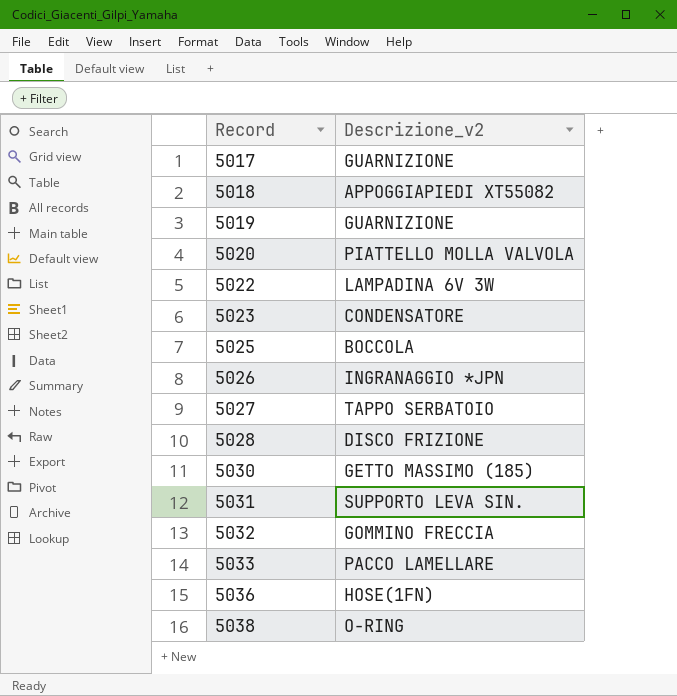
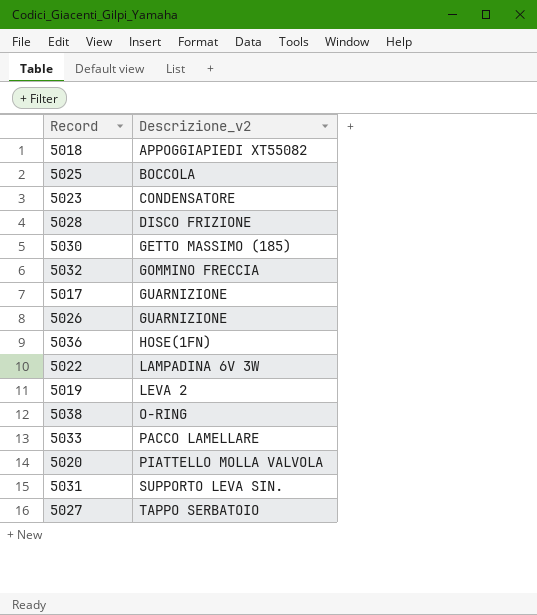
row order: Record ascending -> Descrizione_v2 ascending
5026 | Descrizione_v2: INGRANAGGIO *JPN -> GUARNIZIONE
5019 | Descrizione_v2: GUARNIZIONE -> LEVA 2

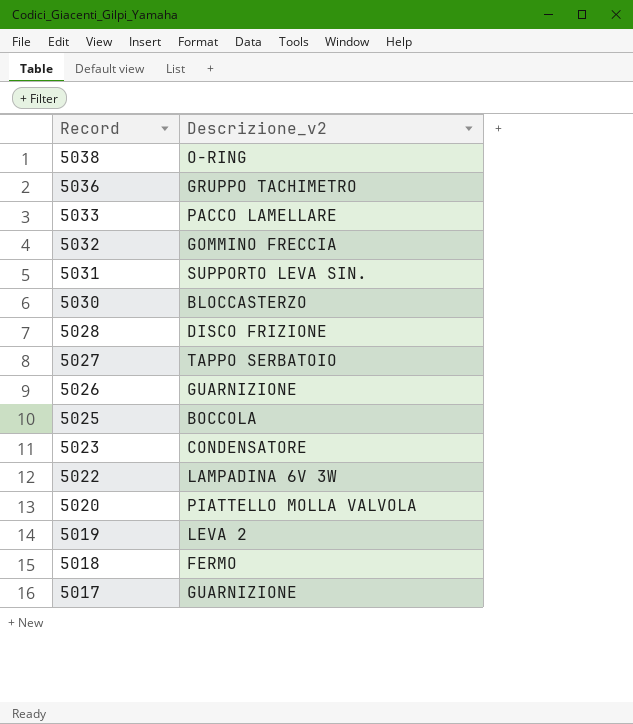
row order: Descrizione_v2 ascending -> Record descending
5036 | Descrizione_v2: HOSE(1FN) -> GRUPPO TACHIMETRO
5030 | Descrizione_v2: GETTO MASSIMO (185) -> BLOCCASTERZO
5018 | Descrizione_v2: APPOGGIAPIEDI XT55082 -> FERMO

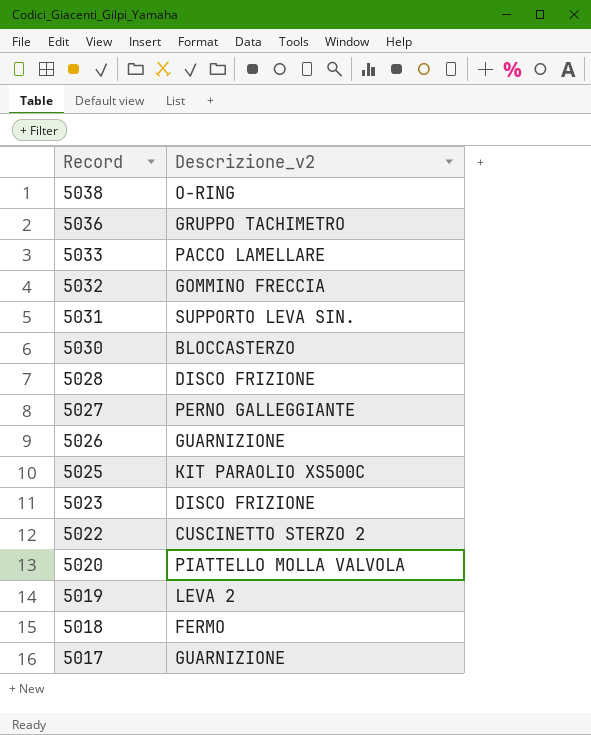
5027 | Descrizione_v2: TAPPO SERBATOIO -> PERNO GALLEGGIANTE
5025 | Descrizione_v2: BOCCOLA -> KIT PARAOLIO XS500C
5023 | Descrizione_v2: CONDENSATORE -> DISCO FRIZIONE
5022 | Descrizione_v2: LAMPADINA 6V 3W -> CUSCINETTO STERZO 2

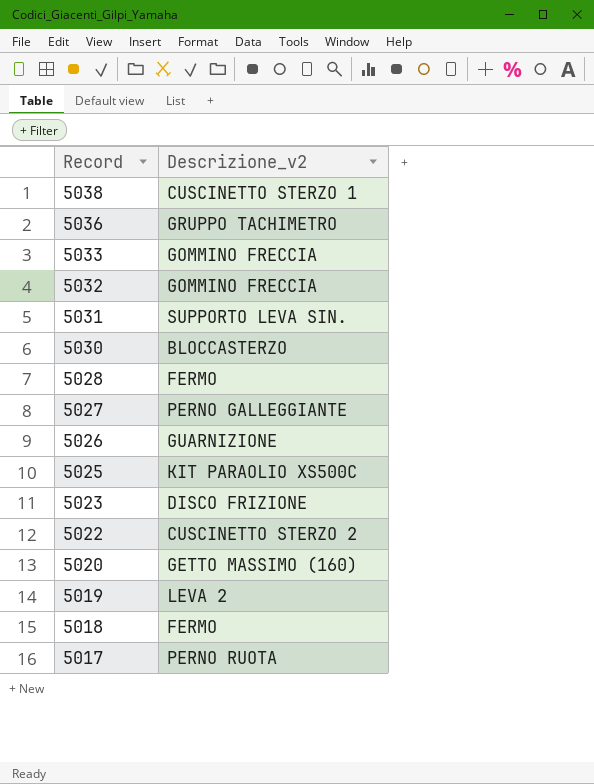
5038 | Descrizione_v2: O-RING -> CUSCINETTO STERZO 1
5033 | Descrizione_v2: PACCO LAMELLARE -> GOMMINO FRECCIA
5028 | Descrizione_v2: DISCO FRIZIONE -> FERMO
5020 | Descrizione_v2: PIATTELLO MOLLA VALVOLA -> GETTO MASSIMO (160)
5017 | Descrizione_v2: GUARNIZIONE -> PERNO RUOTA

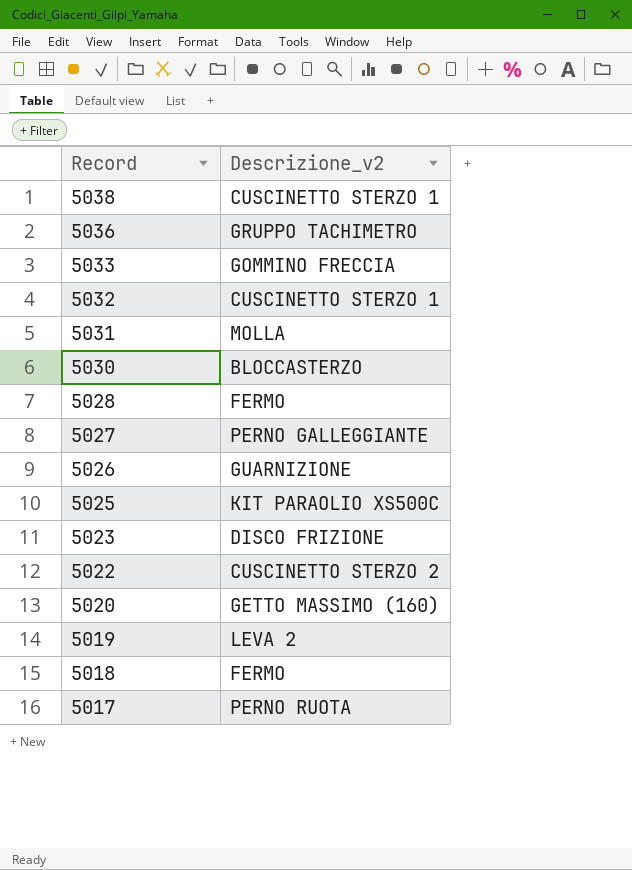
5032 | Descrizione_v2: GOMMINO FRECCIA -> CUSCINETTO STERZO 1
5031 | Descrizione_v2: SUPPORTO LEVA SIN. -> MOLLA

